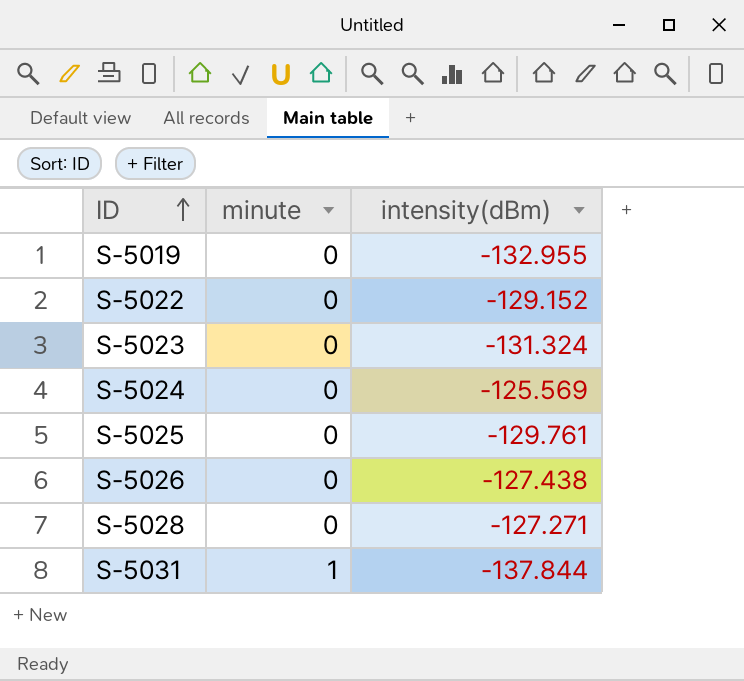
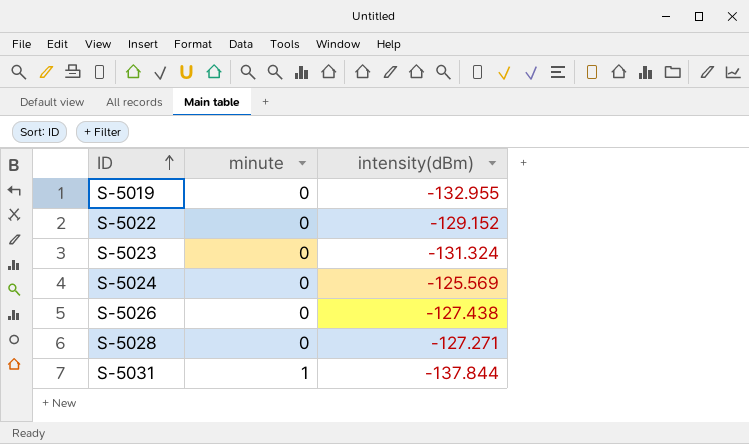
row S-5025: 0 | -129.761 -> none

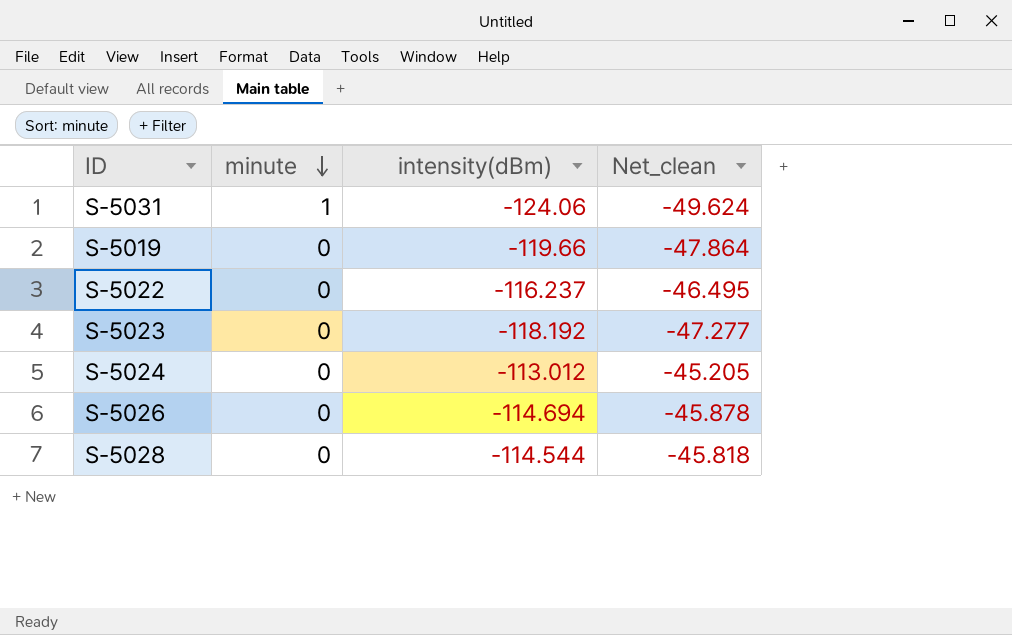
row order: ID ascending -> minute descending
column Net_clean | formula: none -> [intensity(dBm)] * 0.4
S-5031 | intensity(dBm): -137.844 -> -124.06
S-5019 | intensity(dBm): -132.955 -> -119.66
S-5022 | intensity(dBm): -129.152 -> -116.237
S-5023 | intensity(dBm): -131.324 -> -118.192
S-5024 | intensity(dBm): -125.569 -> -113.012
S-5026 | intensity(dBm): -127.438 -> -114.694
S-5028 | intensity(dBm): -127.271 -> -114.544

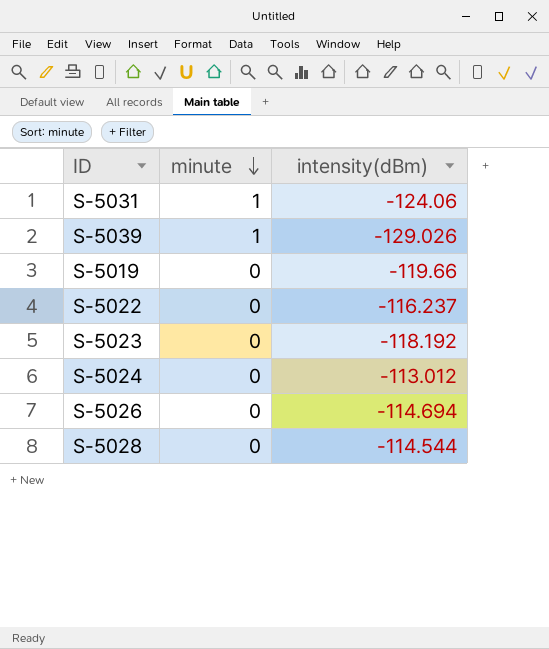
column Net_clean | formula: [intensity(dBm)] * 0.4 -> none
row S-5039: none -> 1 | -129.026

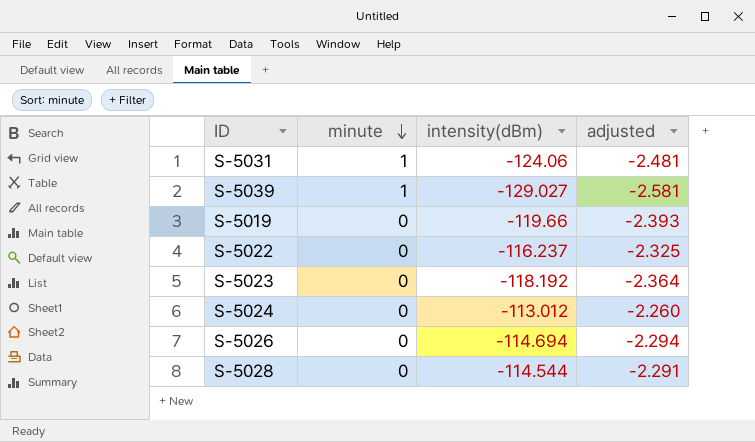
column adjusted | formula: none -> [intensity(dBm)] * 0.02
S-5039 | intensity(dBm): -129.026 -> -129.027

